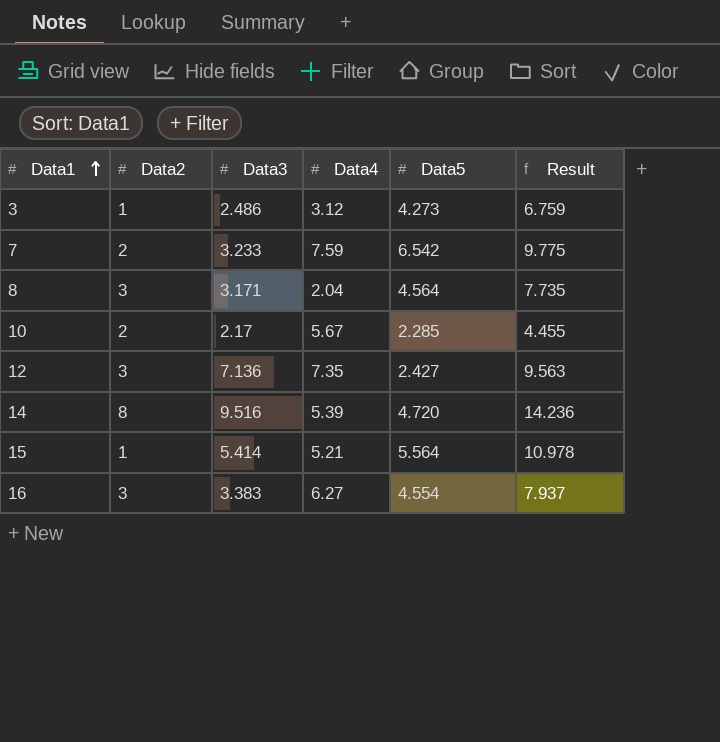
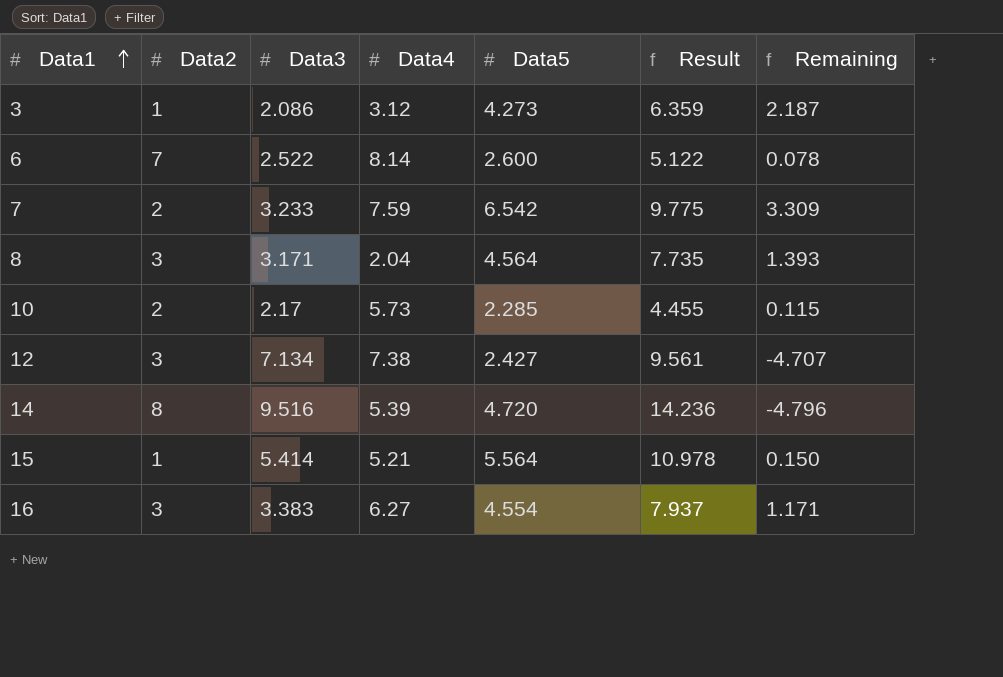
column Remaining | formula: none -> [Data5] - [Data3]
3 | Data3: 2.486 -> 2.086
3 | Result: 6.759 -> 6.359
row 6: none -> 7 | 2.522 | 8.14 | 2.600 | 5.122 | 0.078
10 | Data4: 5.67 -> 5.73
12 | Data3: 7.136 -> 7.134
12 | Data4: 7.35 -> 7.38
12 | Result: 9.563 -> 9.561

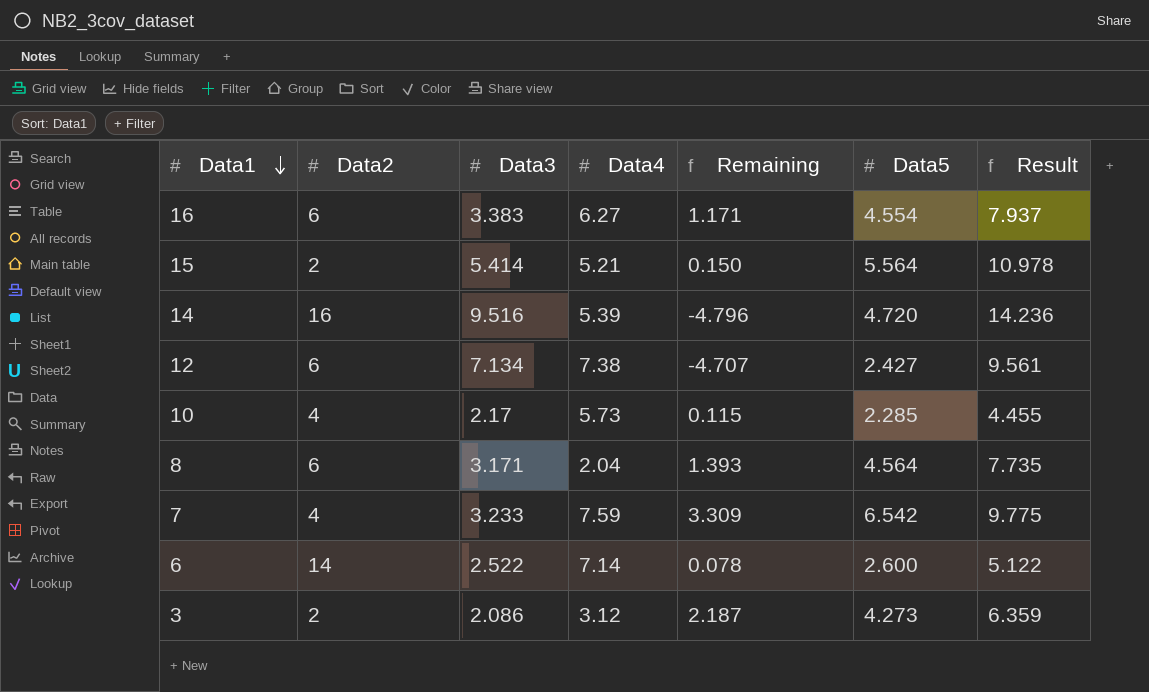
row order: Data1 ascending -> Data1 descending
column Remaining | position: 7 -> 5
16 | Data2: 3 -> 6
15 | Data2: 1 -> 2
14 | Data2: 8 -> 16
12 | Data2: 3 -> 6
10 | Data2: 2 -> 4
8 | Data2: 3 -> 6
7 | Data2: 2 -> 4
6 | Data2: 7 -> 14
6 | Data4: 8.14 -> 7.14
3 | Data2: 1 -> 2

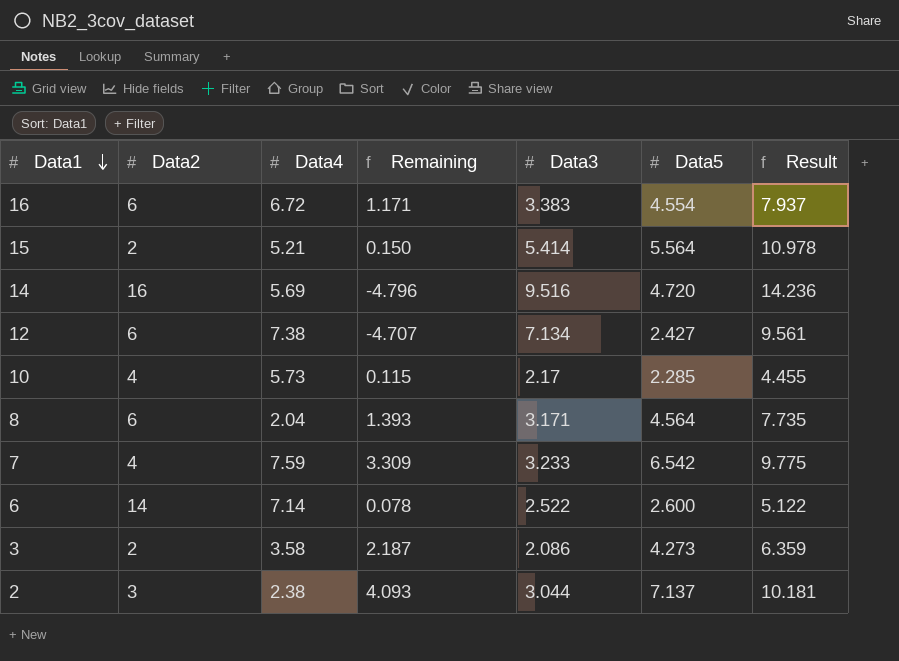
column Data3 | position: 3 -> 5
16 | Data4: 6.27 -> 6.72
14 | Data4: 5.39 -> 5.69
3 | Data4: 3.12 -> 3.58
row 2: none -> 3 | 2.38 | 4.093 | 3.044 | 7.137 | 10.181

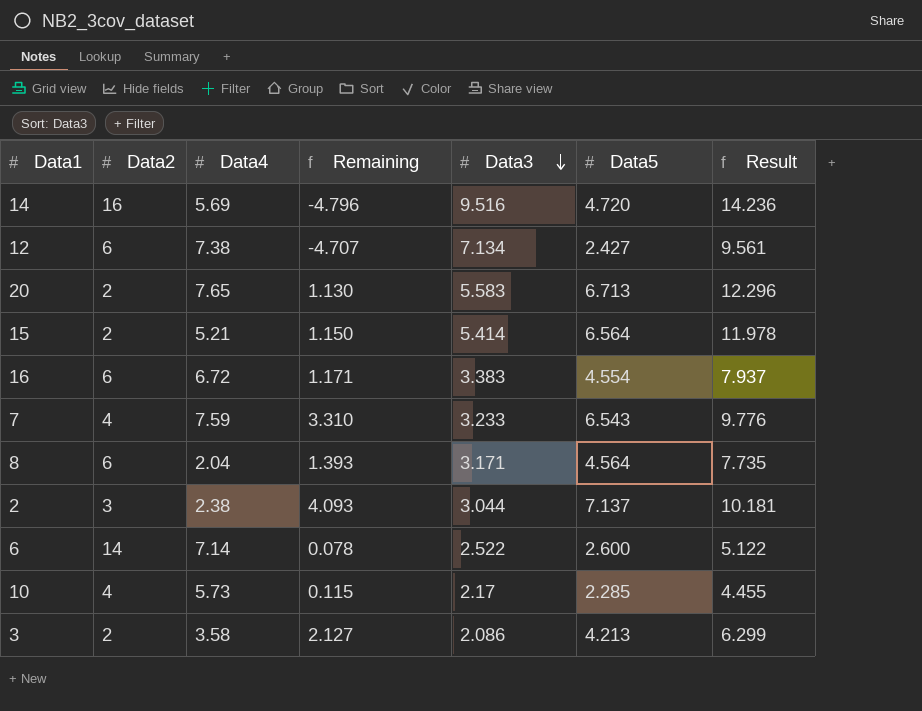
row order: Data1 descending -> Data3 descending
row 20: none -> 2 | 7.65 | 1.130 | 5.583 | 6.713 | 12.296
15 | Remaining: 0.150 -> 1.150
15 | Data5: 5.564 -> 6.564
15 | Result: 10.978 -> 11.978
7 | Remaining: 3.309 -> 3.310
7 | Data5: 6.542 -> 6.543
7 | Result: 9.775 -> 9.776
3 | Remaining: 2.187 -> 2.127
3 | Data5: 4.273 -> 4.213
3 | Result: 6.359 -> 6.299

